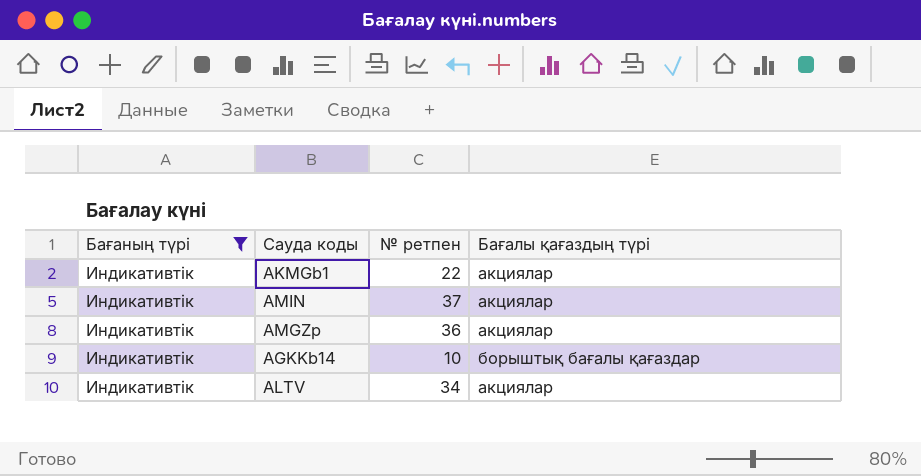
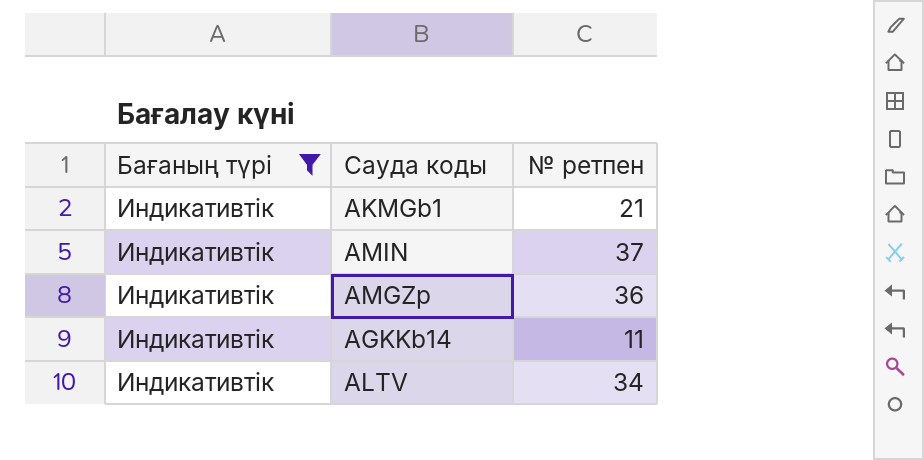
column Бағалы қағаздың түрі | position: 4 -> none
AKMGb1 | № ретпен: 22 -> 21
AGKKb14 | № ретпен: 10 -> 11

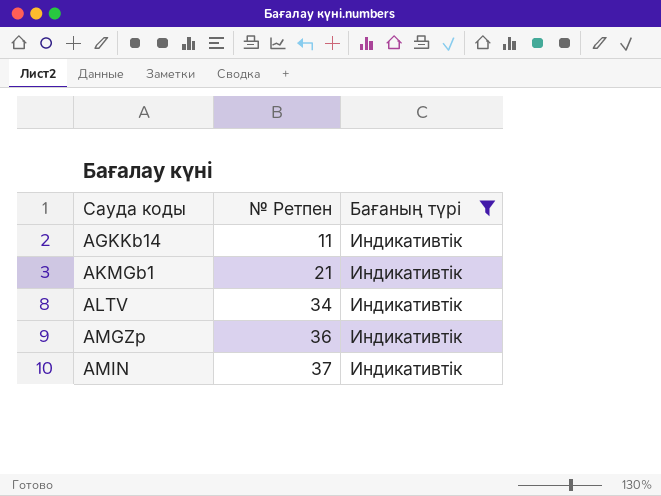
row order: none -> Сауда коды ascending
column name: № ретпен -> № Ретпен
column Бағаның түрі | position: 1 -> 3

